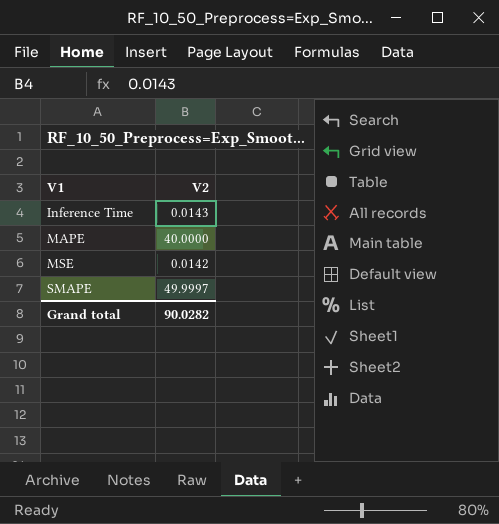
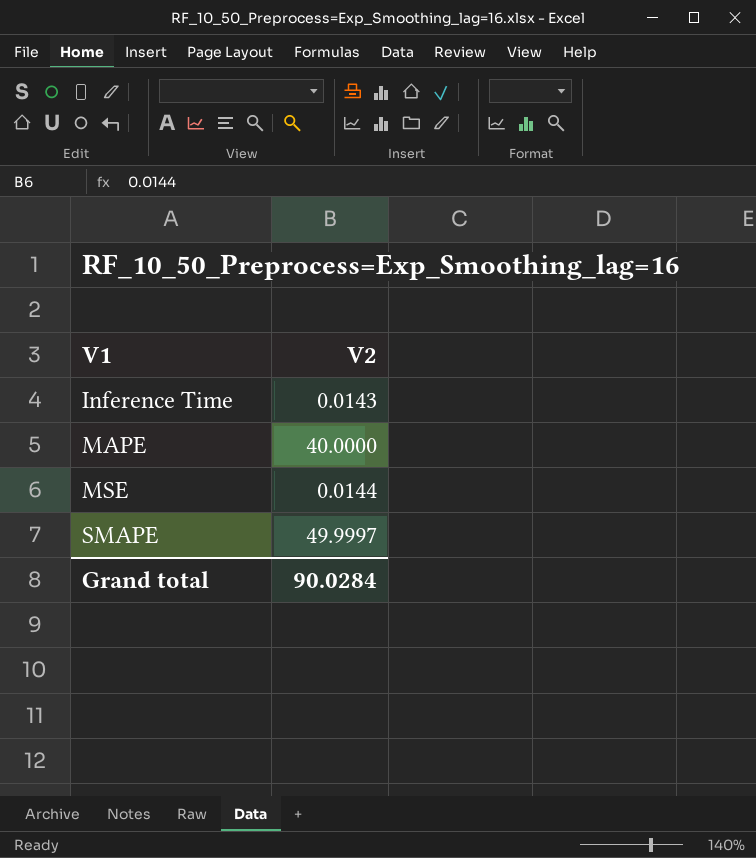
MSE | V2: 0.0142 -> 0.0144
Grand total | V2: 90.0282 -> 90.0284

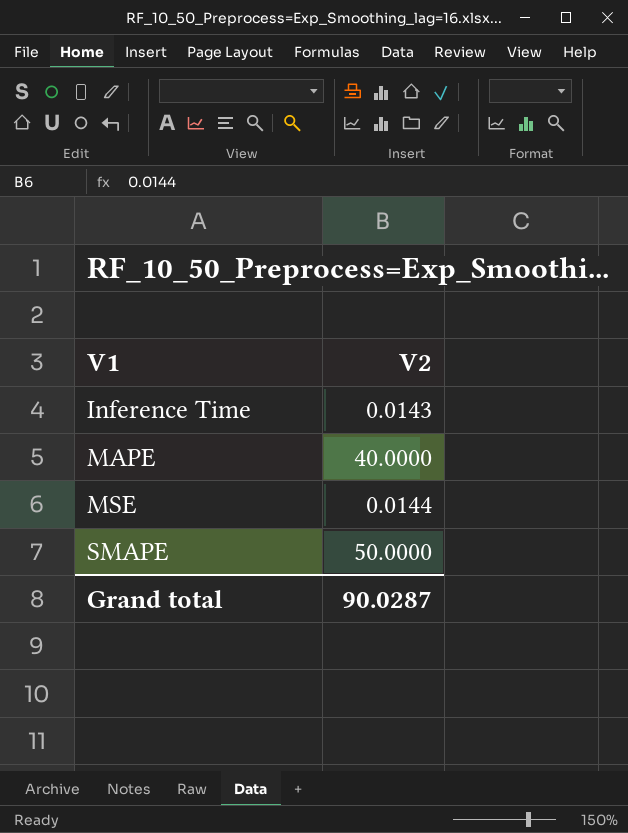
SMAPE | V2: 49.9997 -> 50.0000
Grand total | V2: 90.0284 -> 90.0287

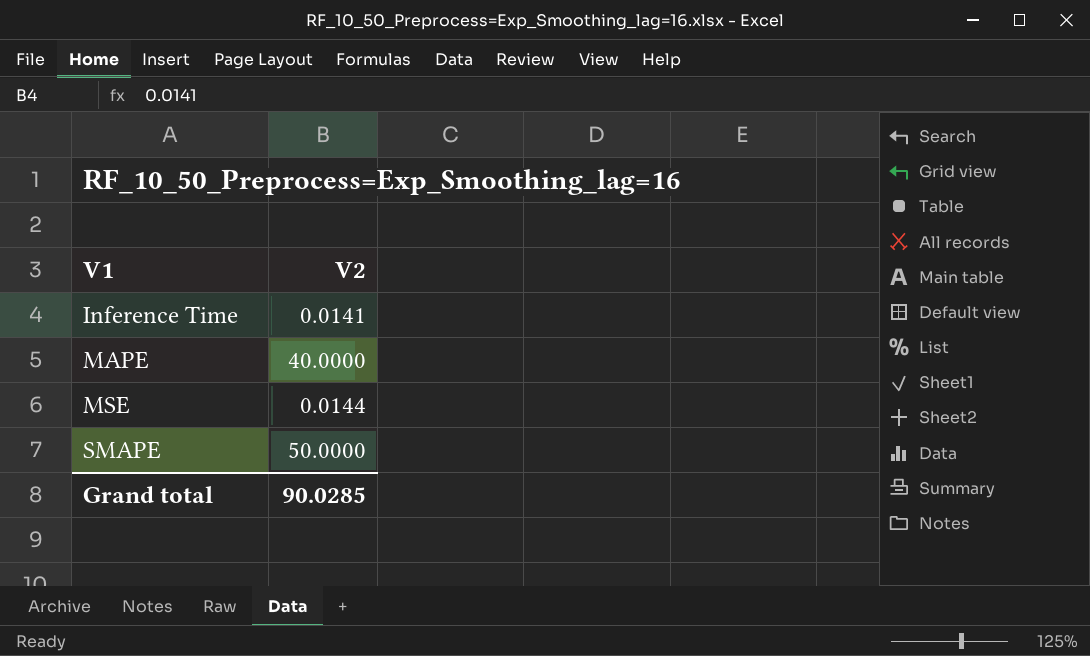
Inference Time | V2: 0.0143 -> 0.0141
Grand total | V2: 90.0287 -> 90.0285

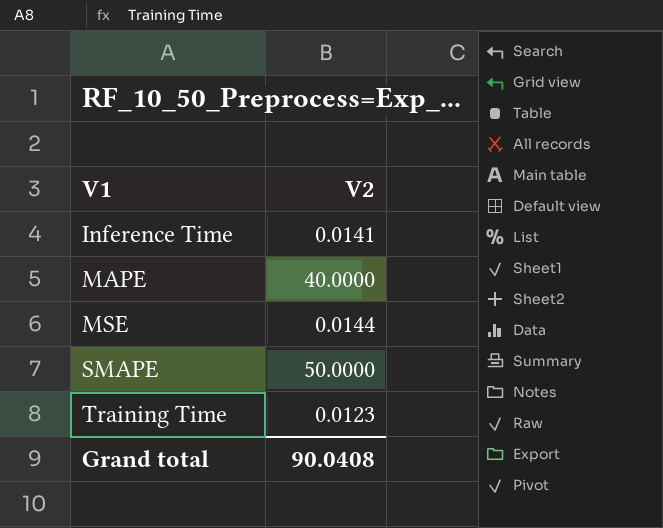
row Training Time: none -> 0.0123
Grand total | V2: 90.0285 -> 90.0408

